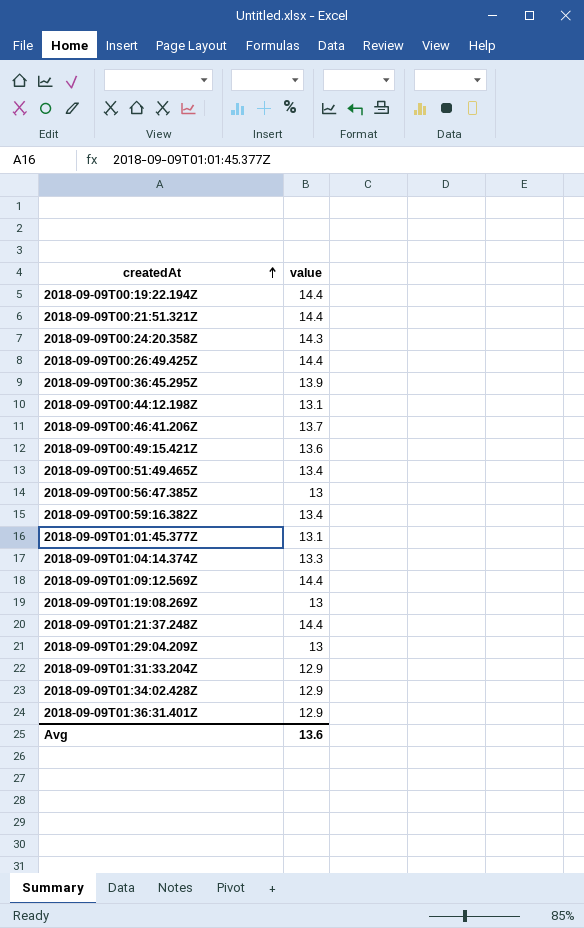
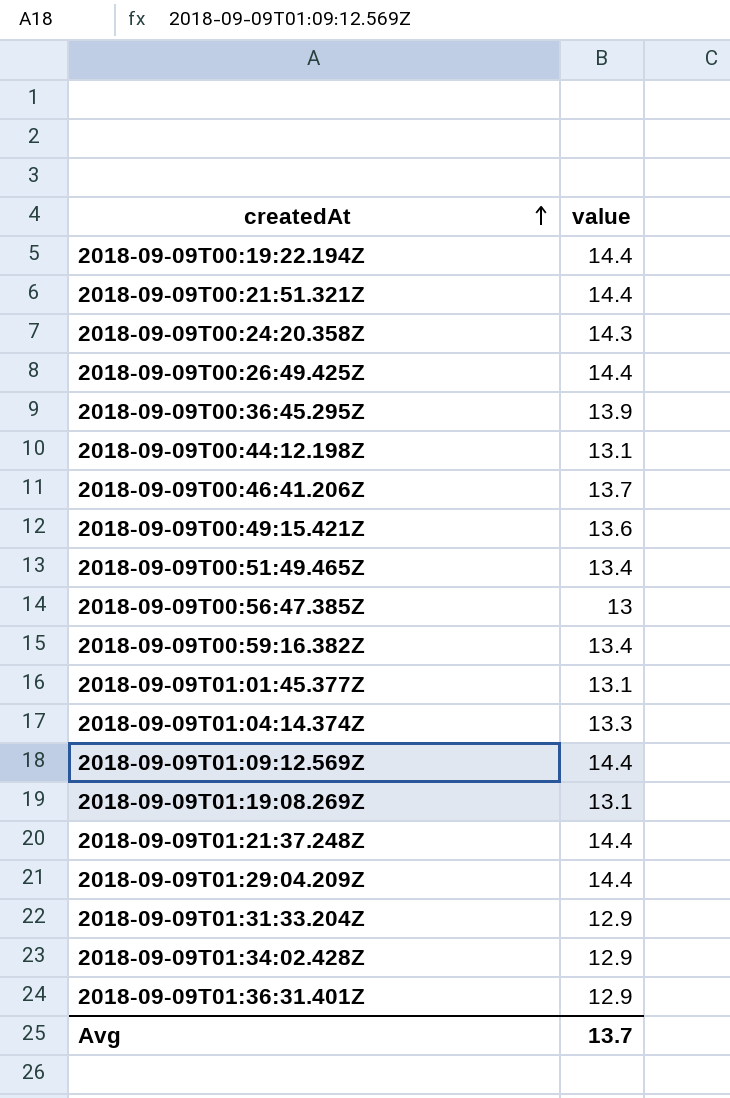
2018-09-09T01:19:08.269Z | value: 13 -> 13.1
2018-09-09T01:29:04.209Z | value: 13 -> 14.4
Avg | value: 13.6 -> 13.7

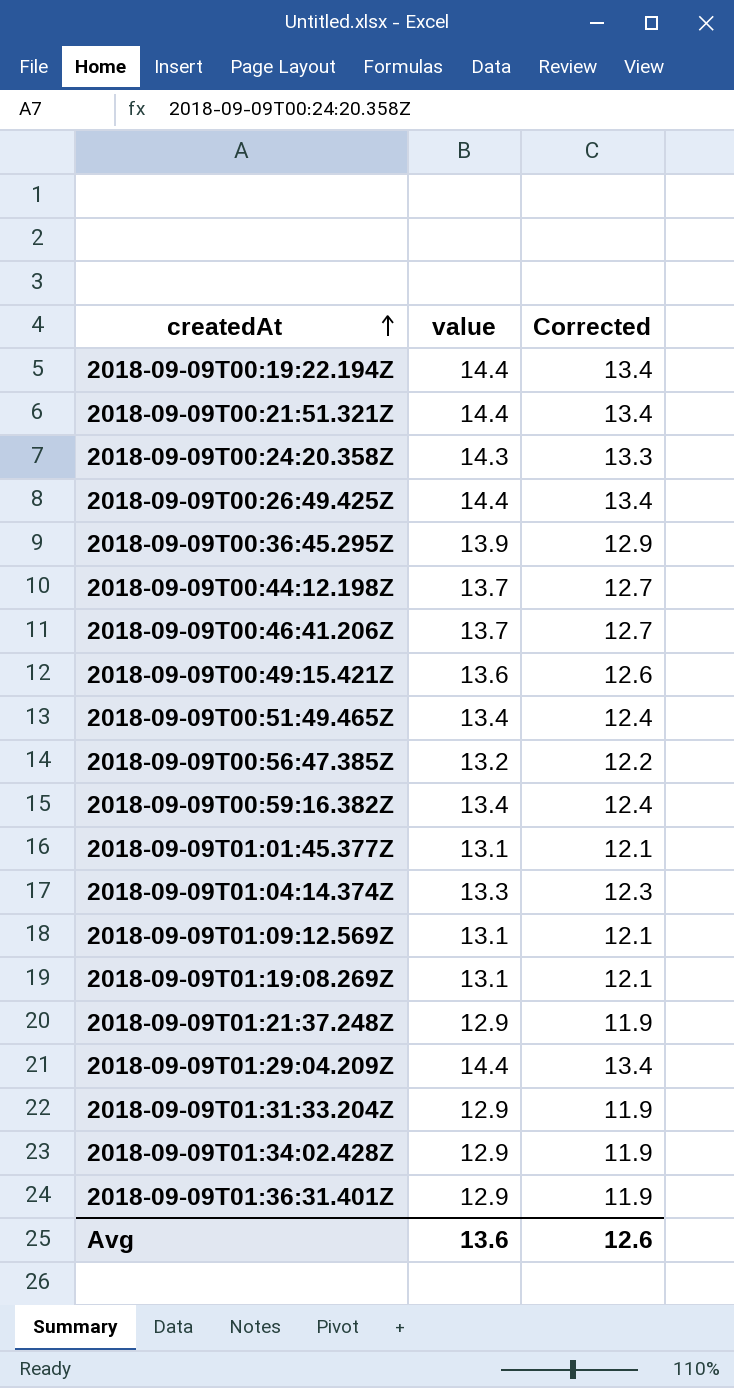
column Corrected | formula: none -> [value] - 1
2018-09-09T00:44:12.198Z | value: 13.1 -> 13.7
2018-09-09T00:56:47.385Z | value: 13 -> 13.2
2018-09-09T01:09:12.569Z | value: 14.4 -> 13.1
2018-09-09T01:21:37.248Z | value: 14.4 -> 12.9
Avg | value: 13.7 -> 13.6

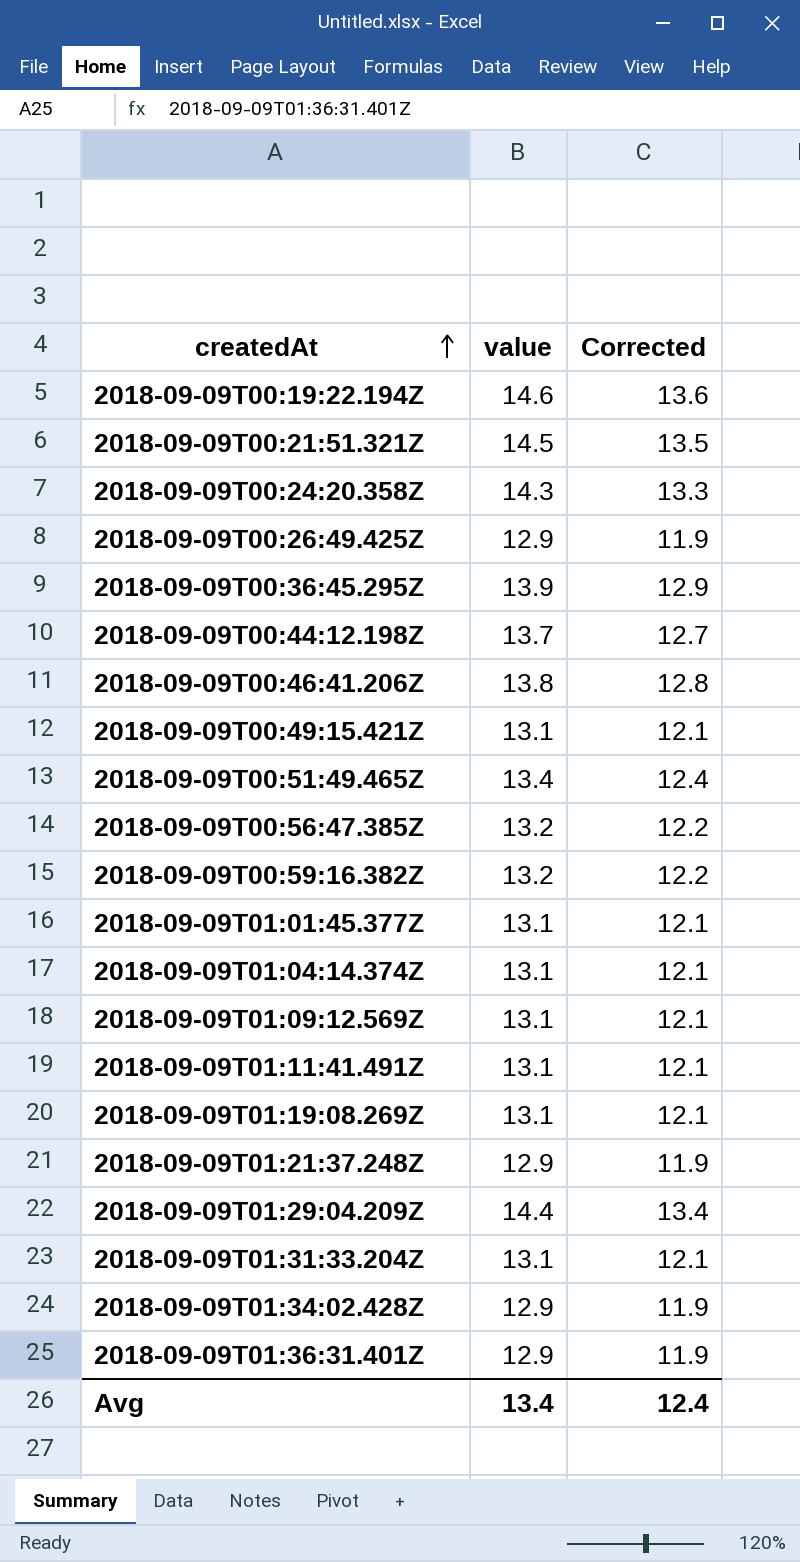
2018-09-09T00:19:22.194Z | value: 14.4 -> 14.6
2018-09-09T00:19:22.194Z | Corrected: 13.4 -> 13.6
2018-09-09T00:21:51.321Z | value: 14.4 -> 14.5
2018-09-09T00:21:51.321Z | Corrected: 13.4 -> 13.5
2018-09-09T00:26:49.425Z | value: 14.4 -> 12.9
2018-09-09T00:26:49.425Z | Corrected: 13.4 -> 11.9
2018-09-09T00:46:41.206Z | value: 13.7 -> 13.8
2018-09-09T00:46:41.206Z | Corrected: 12.7 -> 12.8
2018-09-09T00:49:15.421Z | value: 13.6 -> 13.1
2018-09-09T00:49:15.421Z | Corrected: 12.6 -> 12.1
2018-09-09T00:59:16.382Z | value: 13.4 -> 13.2
2018-09-09T00:59:16.382Z | Corrected: 12.4 -> 12.2
2018-09-09T01:04:14.374Z | value: 13.3 -> 13.1
2018-09-09T01:04:14.374Z | Corrected: 12.3 -> 12.1
row 2018-09-09T01:11:41.491Z: none -> 13.1 | 12.1
2018-09-09T01:31:33.204Z | value: 12.9 -> 13.1
2018-09-09T01:31:33.204Z | Corrected: 11.9 -> 12.1
Avg | value: 13.6 -> 13.4
Avg | Corrected: 12.6 -> 12.4

